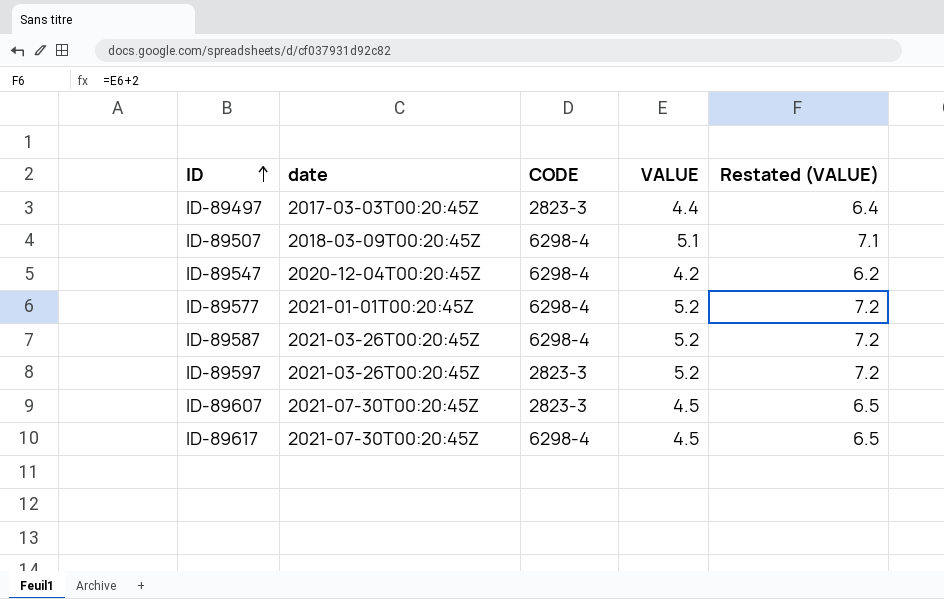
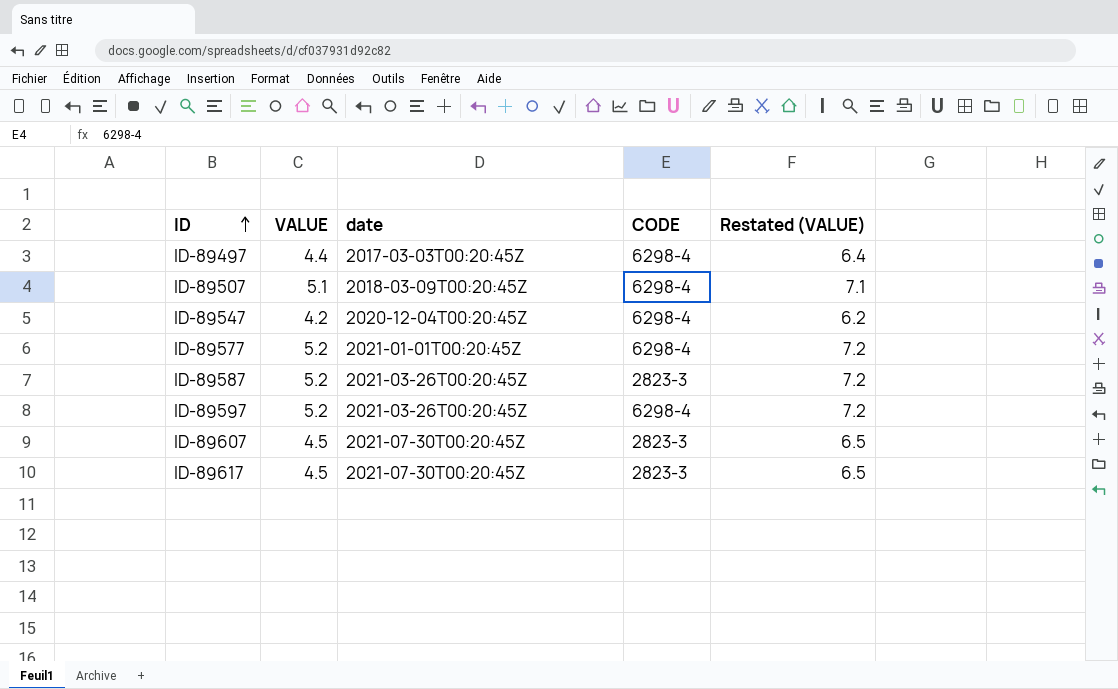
column VALUE | position: 4 -> 2
ID-89497 | CODE: 2823-3 -> 6298-4
ID-89587 | CODE: 6298-4 -> 2823-3
ID-89597 | CODE: 2823-3 -> 6298-4
ID-89617 | CODE: 6298-4 -> 2823-3

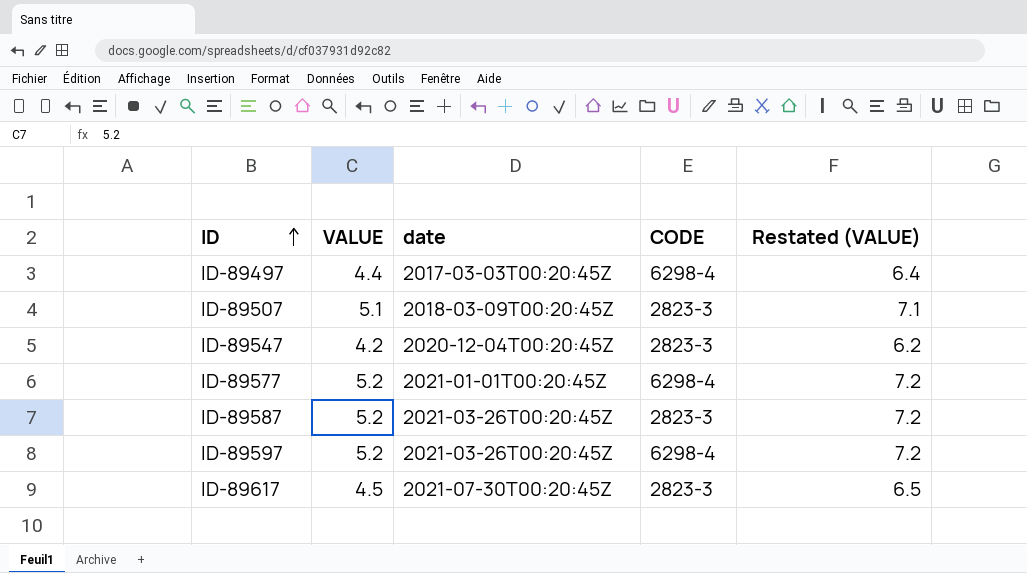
row ID-89607: 4.5 | 2021-07-30T00:20:45Z | 2823-3 | 6.5 -> none
ID-89507 | CODE: 6298-4 -> 2823-3
ID-89547 | CODE: 6298-4 -> 2823-3

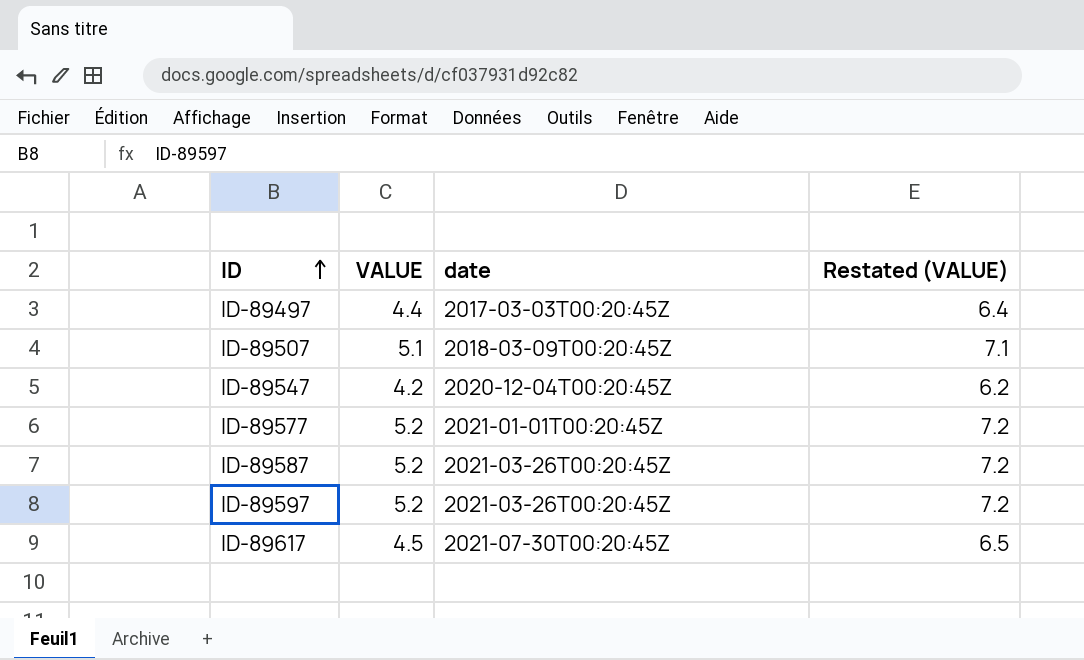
column CODE | position: 4 -> none

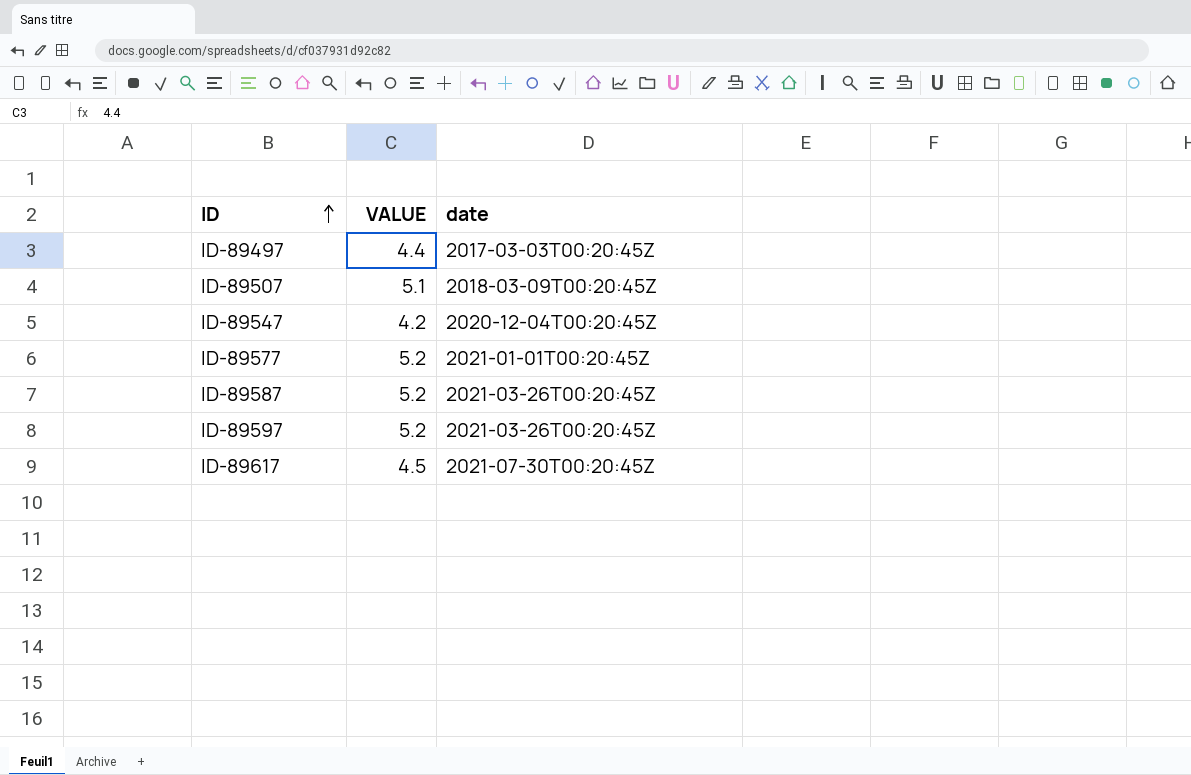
column Restated (VALUE) | formula: [VALUE] + 2 -> none

